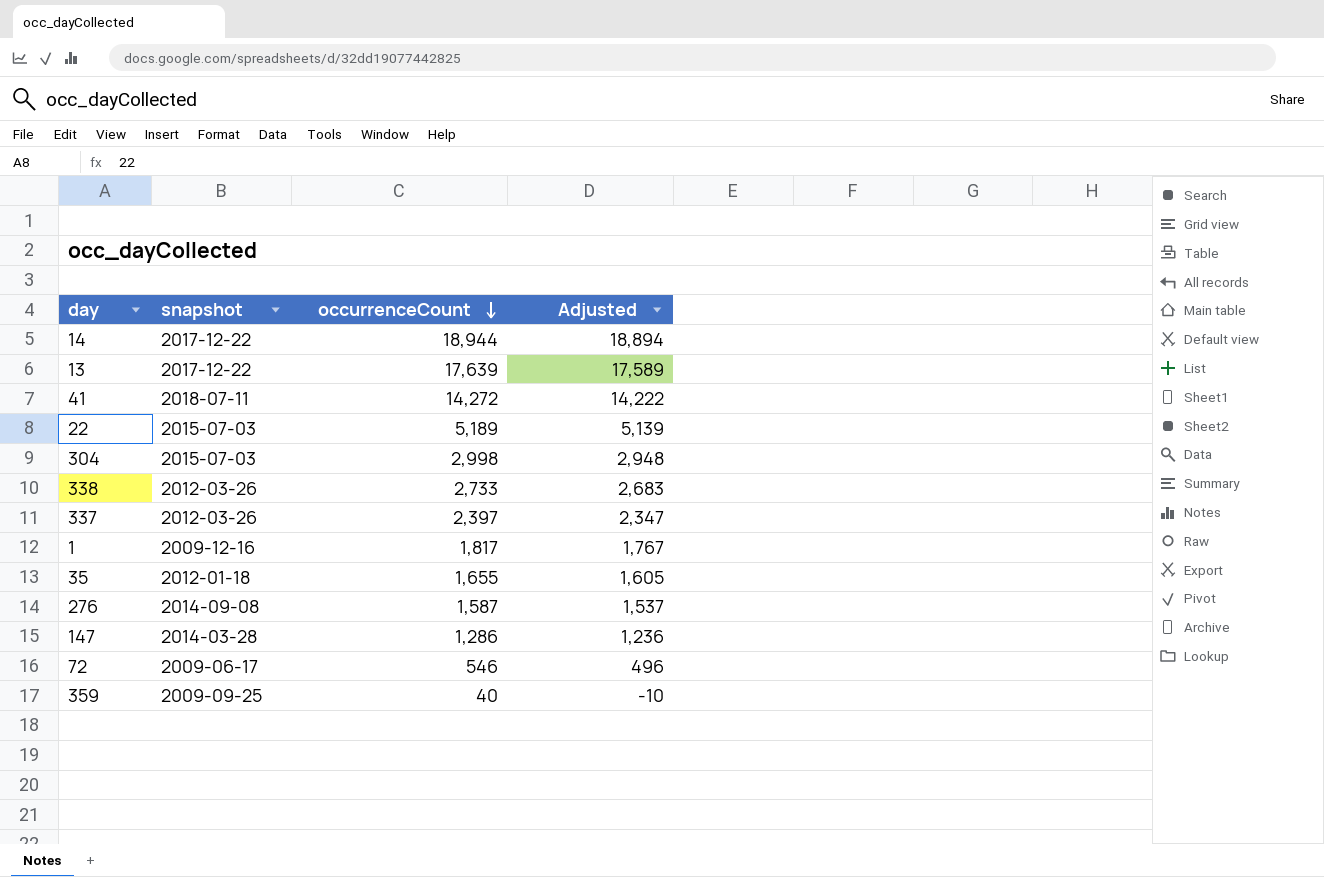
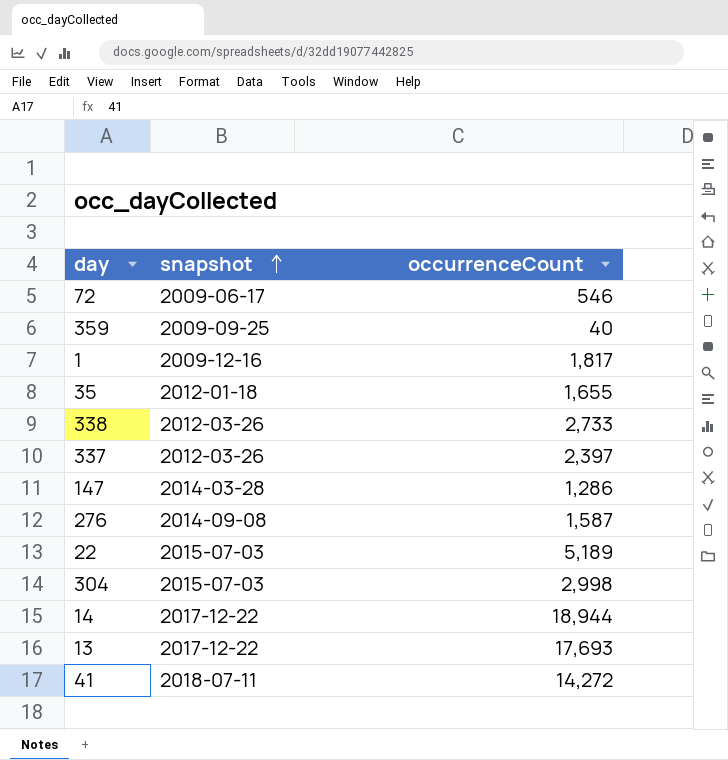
row order: occurrenceCount descending -> snapshot ascending
column Adjusted | formula: [occurrenceCount] - 50 -> none
13 | occurrenceCount: 17,639 -> 17,693

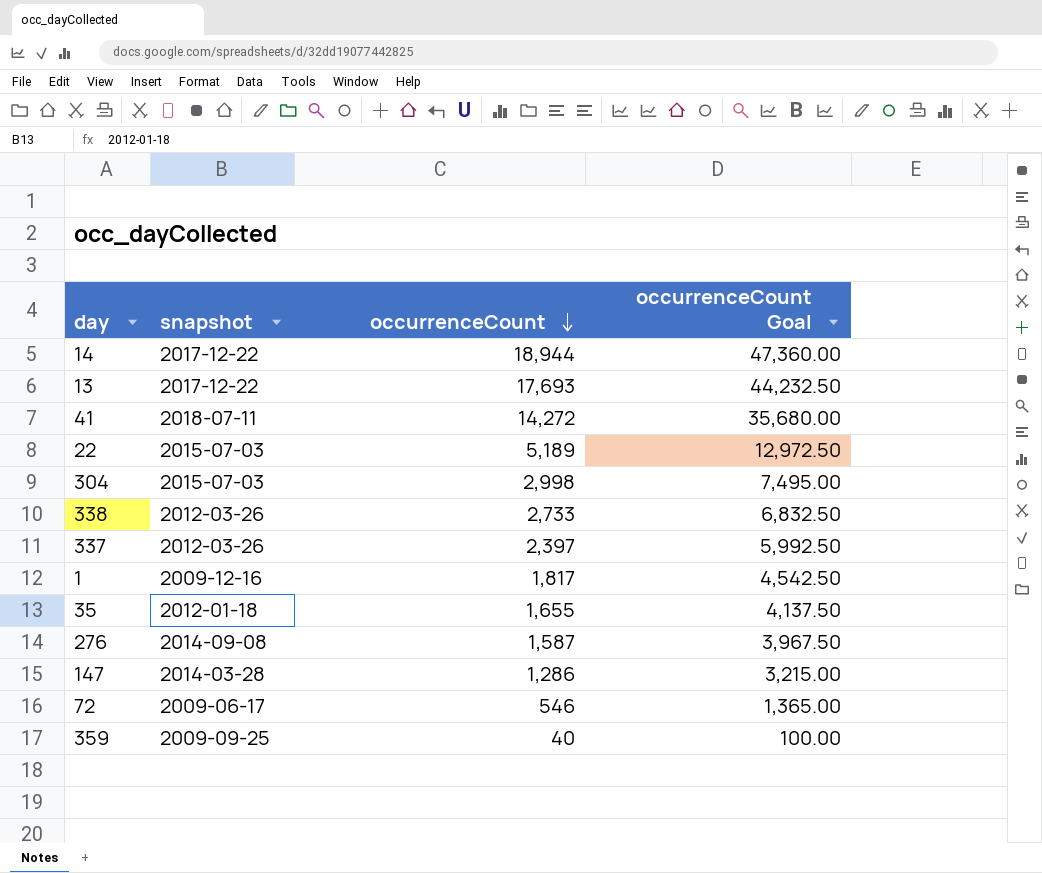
row order: snapshot ascending -> occurrenceCount descending
column occurrenceCount Goal | formula: none -> [occurrenceCount] * 2.5

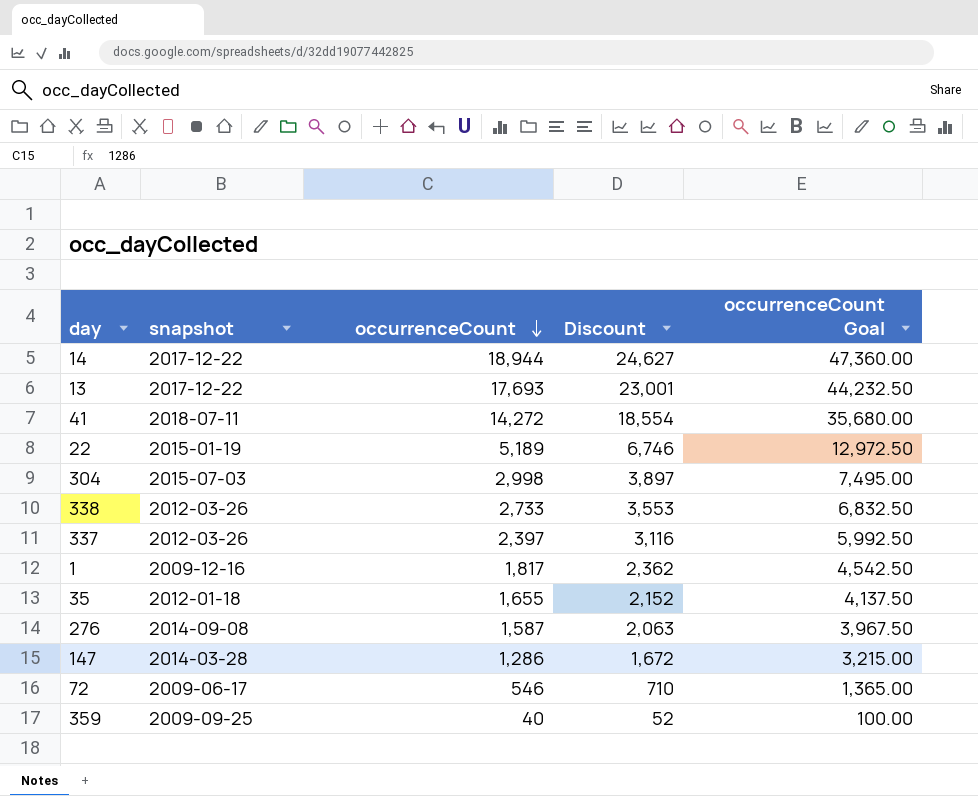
column Discount | formula: none -> [occurrenceCount] * 1.3
22 | snapshot: 2015-07-03 -> 2015-01-19

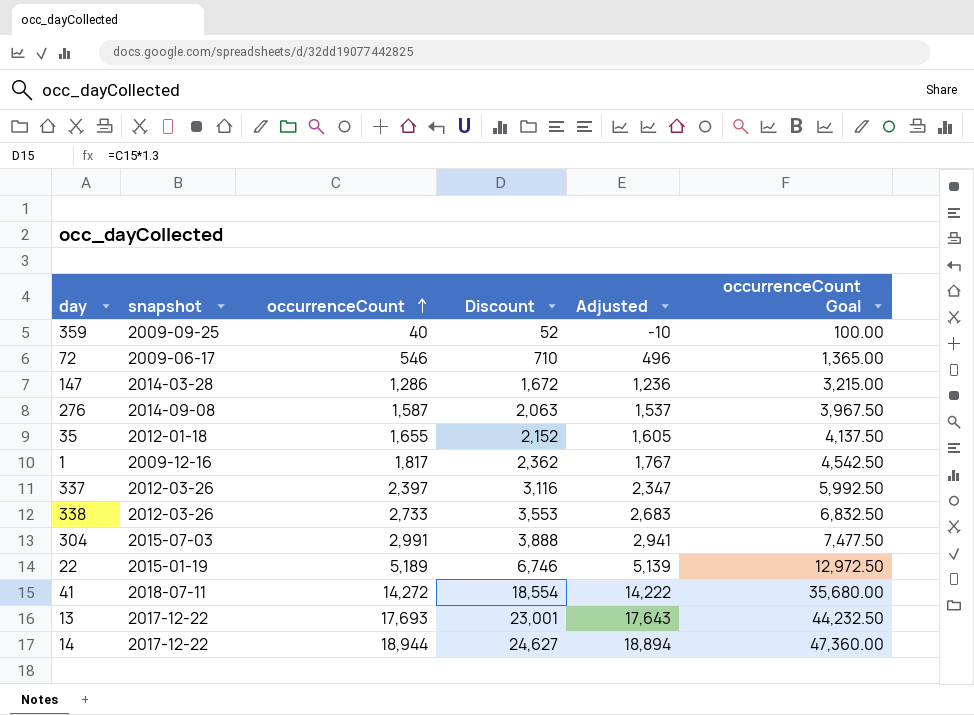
row order: occurrenceCount descending -> occurrenceCount ascending
column Adjusted | formula: none -> [occurrenceCount] - 50
304 | occurrenceCount: 2,998 -> 2,991
304 | Discount: 3,897 -> 3,888
304 | occurrenceCount Goal: 7,495.00 -> 7,477.50

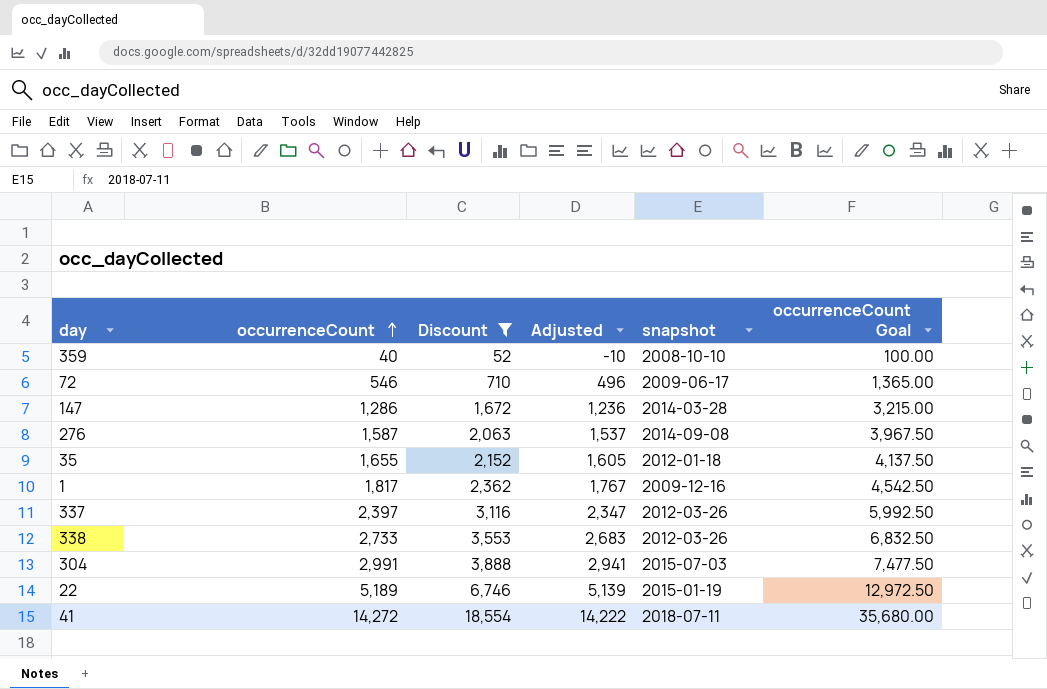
filter: none -> Discount <= 18,554
column snapshot | position: 2 -> 5
359 | snapshot: 2009-09-25 -> 2008-10-10

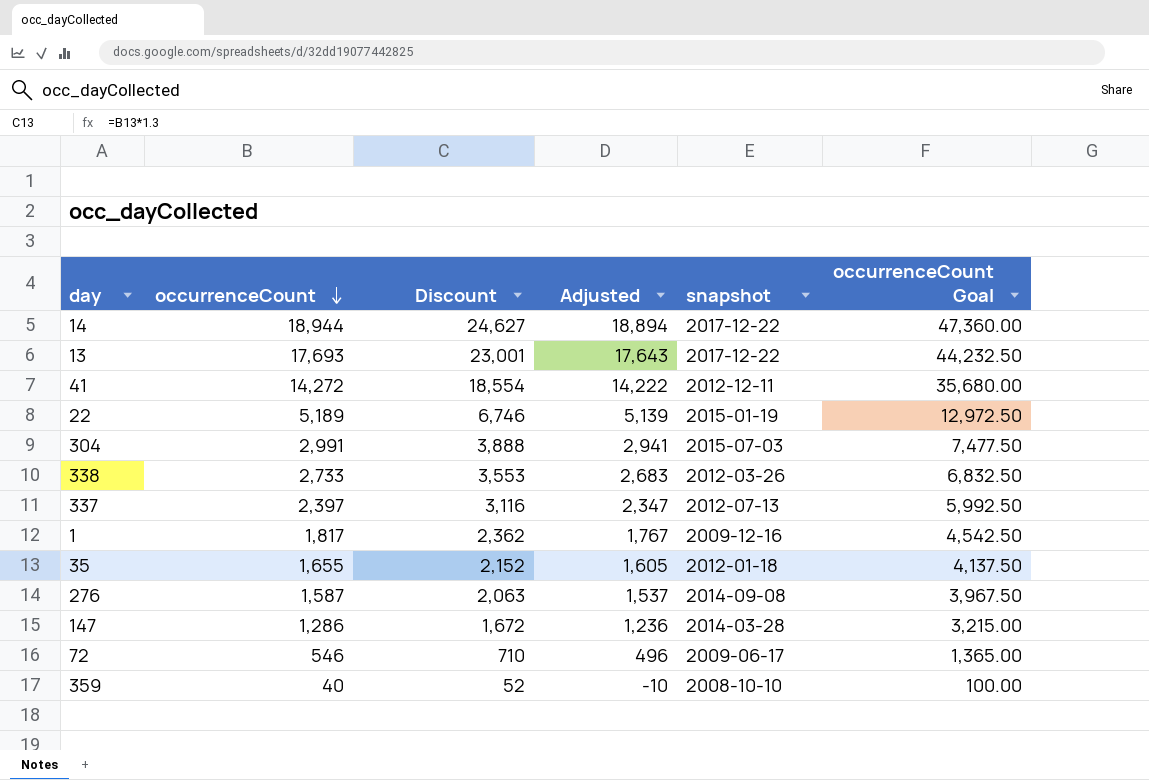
filter: Discount <= 18,554 -> none
row order: occurrenceCount ascending -> occurrenceCount descending
41 | snapshot: 2018-07-11 -> 2012-12-11
337 | snapshot: 2012-03-26 -> 2012-07-13

